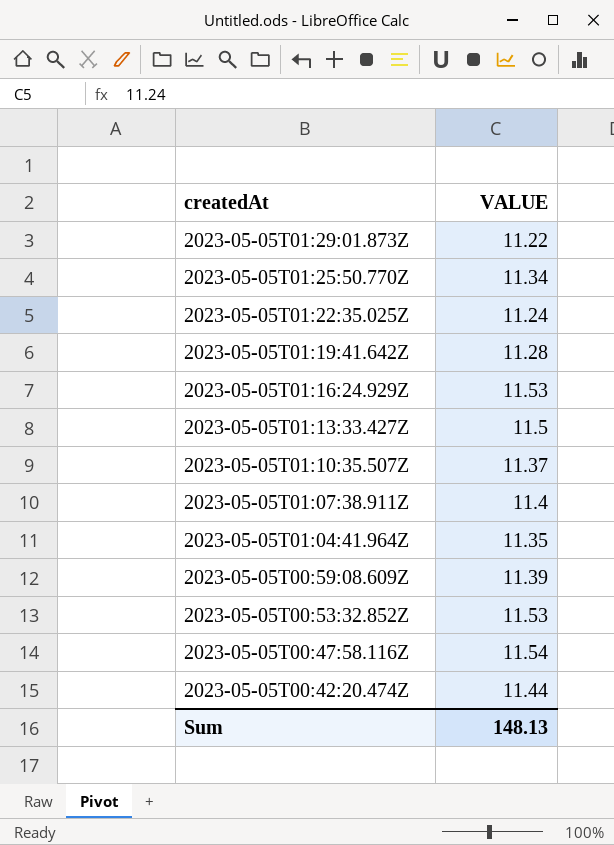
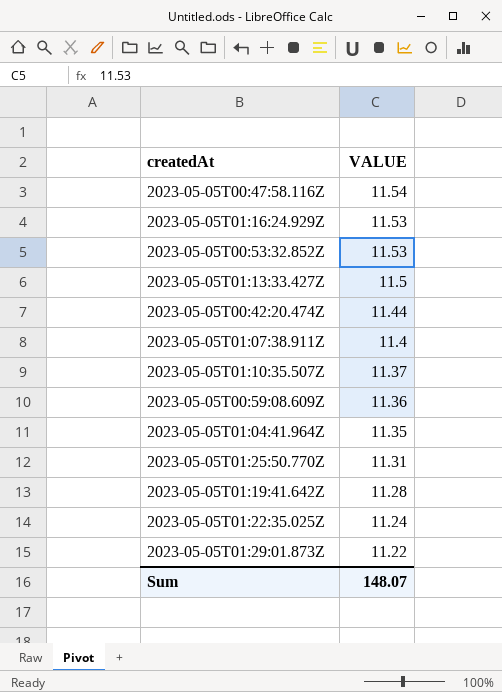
row order: createdAt descending -> VALUE descending
2023-05-05T00:59:08.609Z | VALUE: 11.39 -> 11.36
2023-05-05T01:25:50.770Z | VALUE: 11.34 -> 11.31
Sum | VALUE: 148.13 -> 148.07

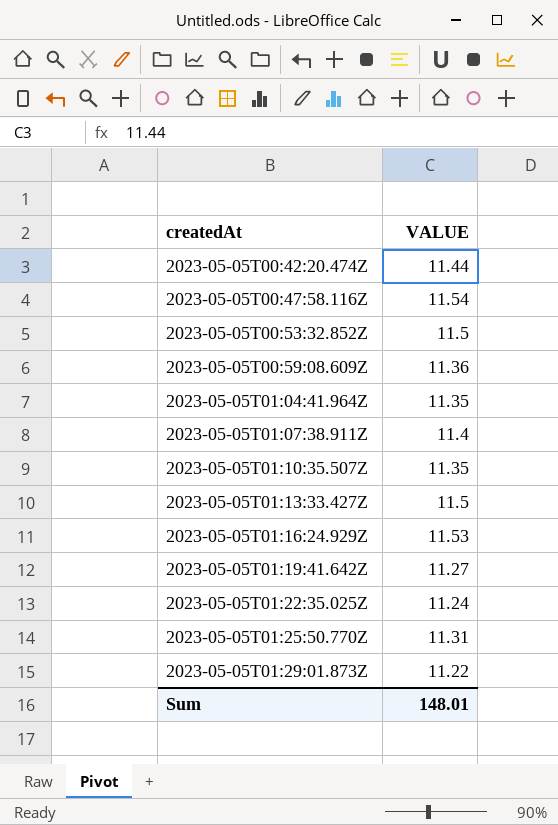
row order: VALUE descending -> createdAt ascending
2023-05-05T00:53:32.852Z | VALUE: 11.53 -> 11.5
2023-05-05T01:10:35.507Z | VALUE: 11.37 -> 11.35
2023-05-05T01:19:41.642Z | VALUE: 11.28 -> 11.27
Sum | VALUE: 148.07 -> 148.01

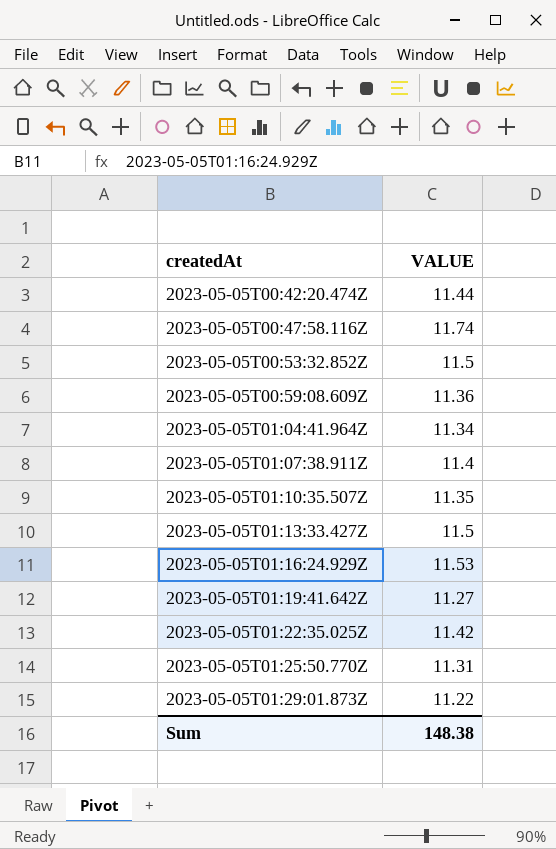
2023-05-05T00:47:58.116Z | VALUE: 11.54 -> 11.74
2023-05-05T01:04:41.964Z | VALUE: 11.35 -> 11.34
2023-05-05T01:22:35.025Z | VALUE: 11.24 -> 11.42
Sum | VALUE: 148.01 -> 148.38

